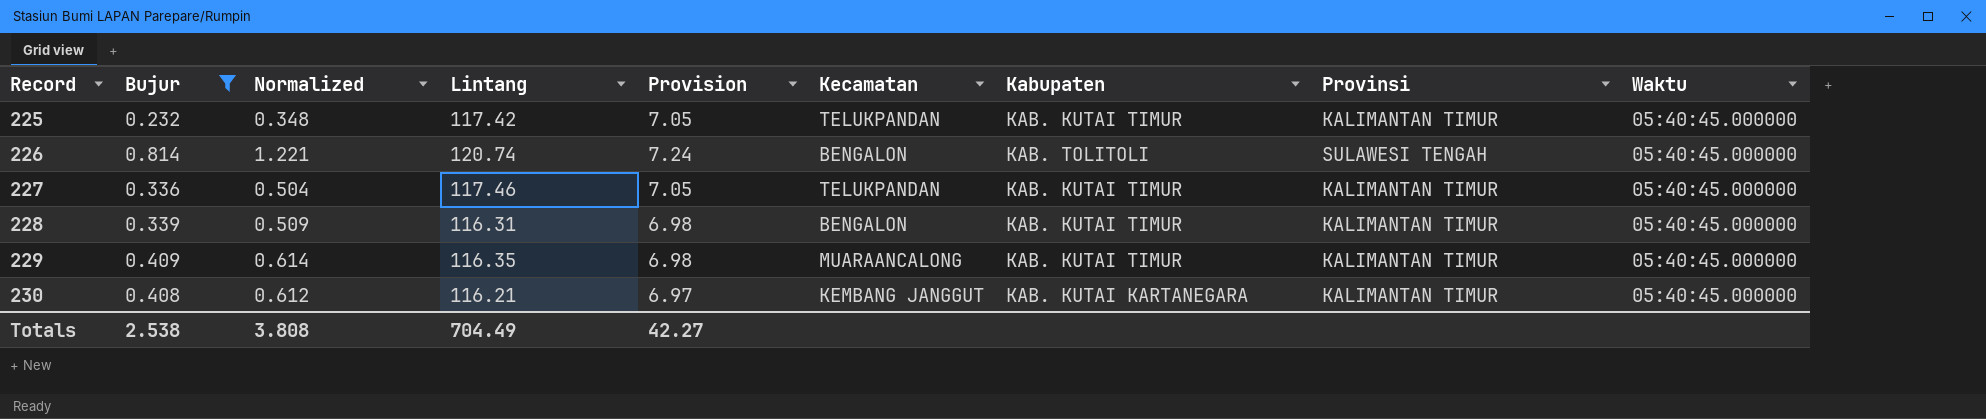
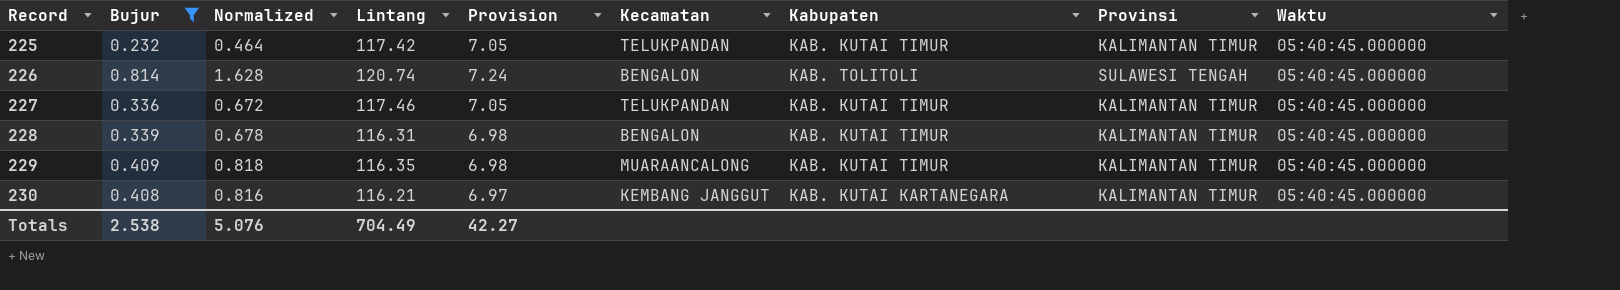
column Normalized | formula: [Bujur] * 1.5 -> [Bujur] * 2
Totals | Normalized: 3.808 -> 5.076

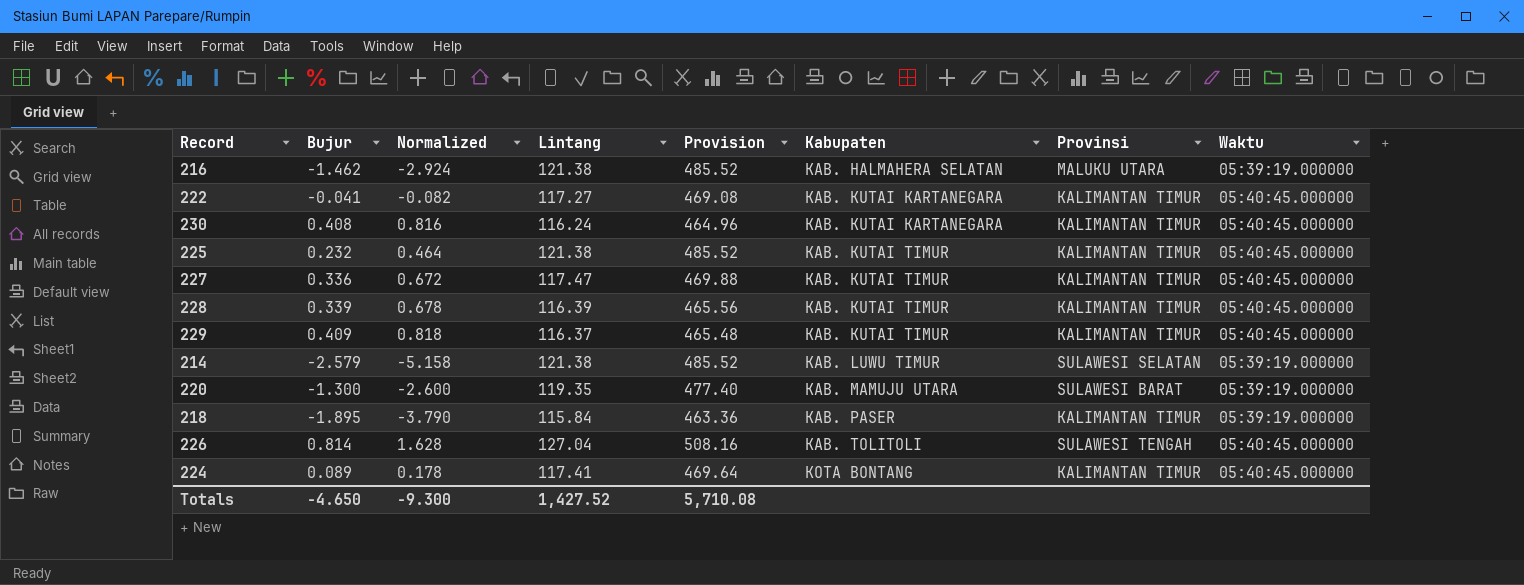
filter: Bujur >= 0.232 -> none
row order: Record ascending -> Kabupaten ascending
column Kecamatan | position: 6 -> none
column Provision | formula: [Lintang] * 0.06 -> [Lintang] * 4
230 | Lintang: 116.21 -> 116.24
225 | Lintang: 117.42 -> 121.38
227 | Lintang: 117.46 -> 117.47
228 | Lintang: 116.31 -> 116.39
229 | Lintang: 116.35 -> 116.37
226 | Lintang: 120.74 -> 127.04
Totals | Bujur: 2.538 -> -4.650
Totals | Normalized: 5.076 -> -9.300
Totals | Lintang: 704.49 -> 1,427.52
Totals | Provision: 42.27 -> 5,710.08

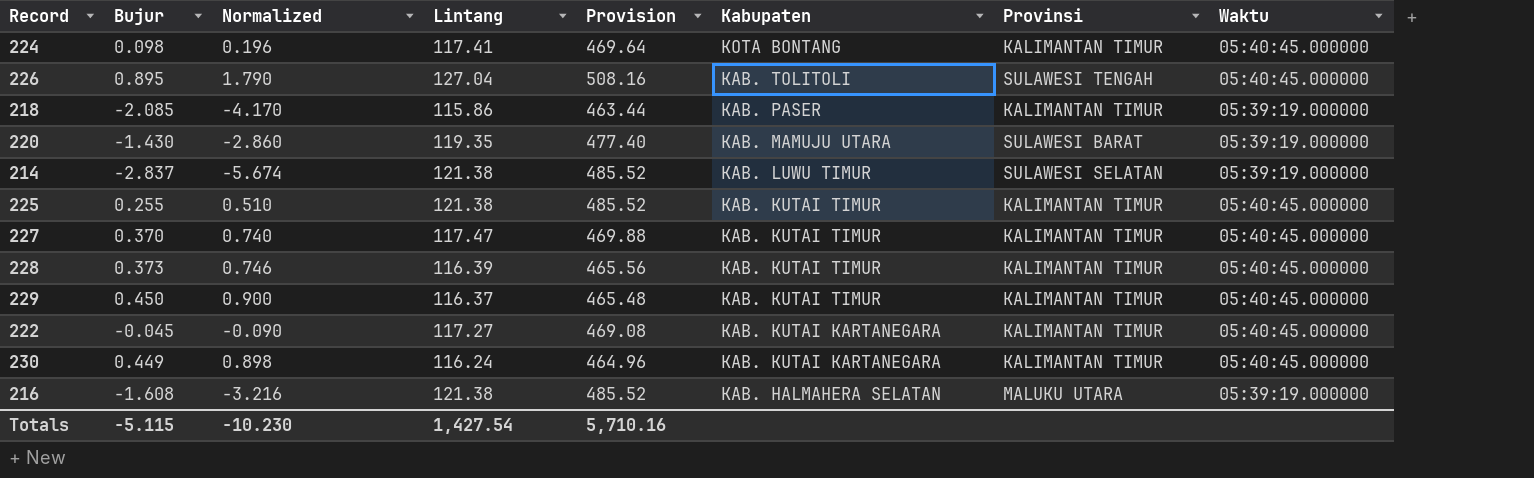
row order: Kabupaten ascending -> Kabupaten descending
224 | Bujur: 0.089 -> 0.098
224 | Normalized: 0.178 -> 0.196
226 | Bujur: 0.814 -> 0.895
226 | Normalized: 1.628 -> 1.790
218 | Bujur: -1.895 -> -2.085
218 | Normalized: -3.790 -> -4.170
218 | Lintang: 115.84 -> 115.86
218 | Provision: 463.36 -> 463.44
220 | Bujur: -1.300 -> -1.430
220 | Normalized: -2.600 -> -2.860
214 | Bujur: -2.579 -> -2.837
214 | Normalized: -5.158 -> -5.674
225 | Bujur: 0.232 -> 0.255
225 | Normalized: 0.464 -> 0.510
227 | Bujur: 0.336 -> 0.370
227 | Normalized: 0.672 -> 0.740
228 | Bujur: 0.339 -> 0.373
228 | Normalized: 0.678 -> 0.746
229 | Bujur: 0.409 -> 0.450
229 | Normalized: 0.818 -> 0.900
222 | Bujur: -0.041 -> -0.045
222 | Normalized: -0.082 -> -0.090
230 | Bujur: 0.408 -> 0.449
230 | Normalized: 0.816 -> 0.898
216 | Bujur: -1.462 -> -1.608
216 | Normalized: -2.924 -> -3.216
Totals | Bujur: -4.650 -> -5.115
Totals | Normalized: -9.300 -> -10.230
Totals | Lintang: 1,427.52 -> 1,427.54
Totals | Provision: 5,710.08 -> 5,710.16

